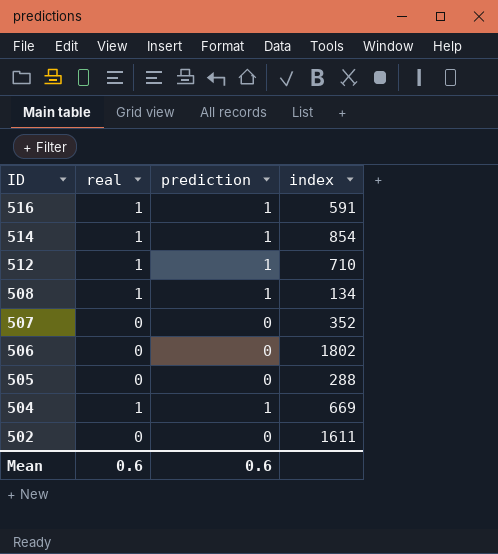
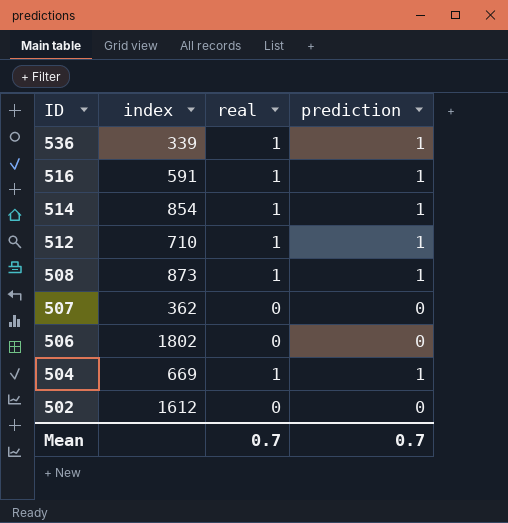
column index | position: 4 -> 2
row 505: 0 | 0 | 288 -> none
row 536: none -> 339 | 1 | 1
508 | index: 134 -> 873
507 | index: 352 -> 362
502 | index: 1611 -> 1612
Mean | real: 0.6 -> 0.7
Mean | prediction: 0.6 -> 0.7

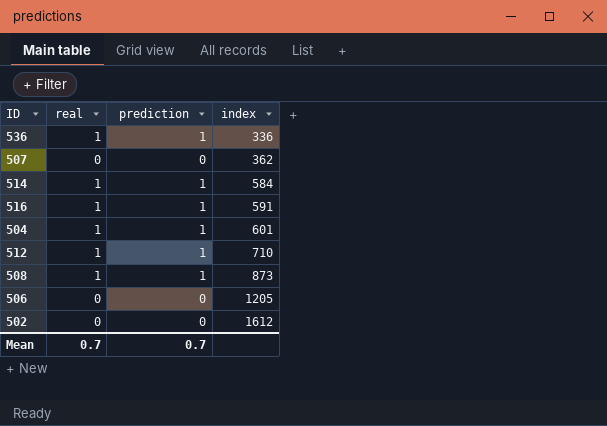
row order: ID descending -> index ascending
column index | position: 2 -> 4
536 | index: 339 -> 336
514 | index: 854 -> 584
504 | index: 669 -> 601
506 | index: 1802 -> 1205

